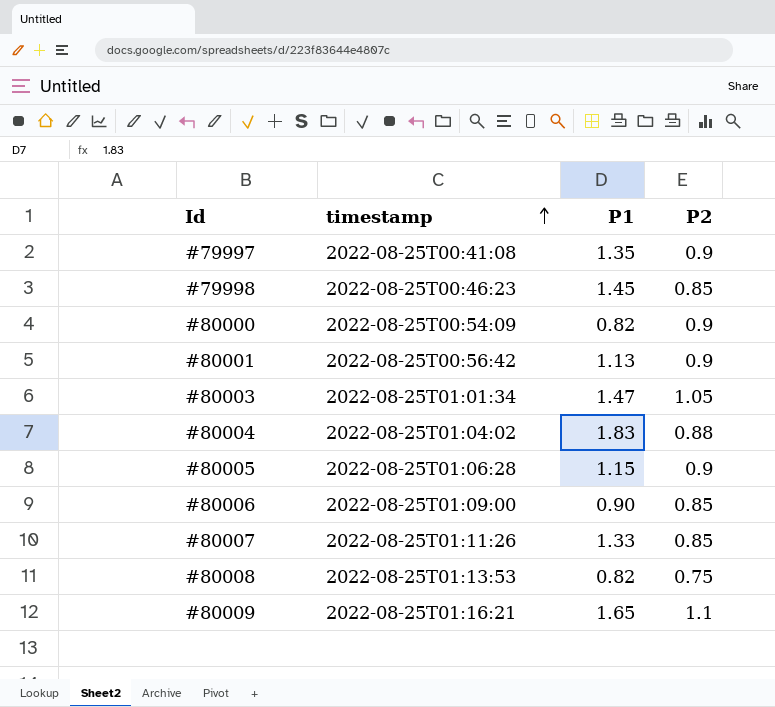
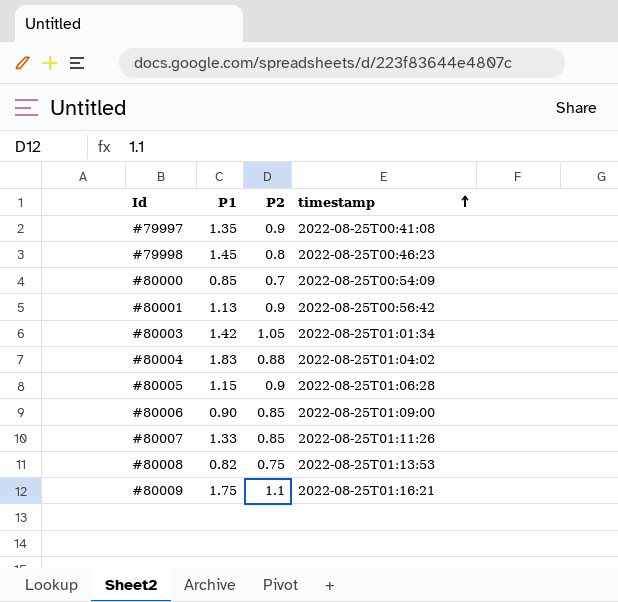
column timestamp | position: 2 -> 4
#79998 | P2: 0.85 -> 0.8
#80000 | P1: 0.82 -> 0.85
#80000 | P2: 0.9 -> 0.7
#80003 | P1: 1.47 -> 1.42
#80009 | P1: 1.65 -> 1.75

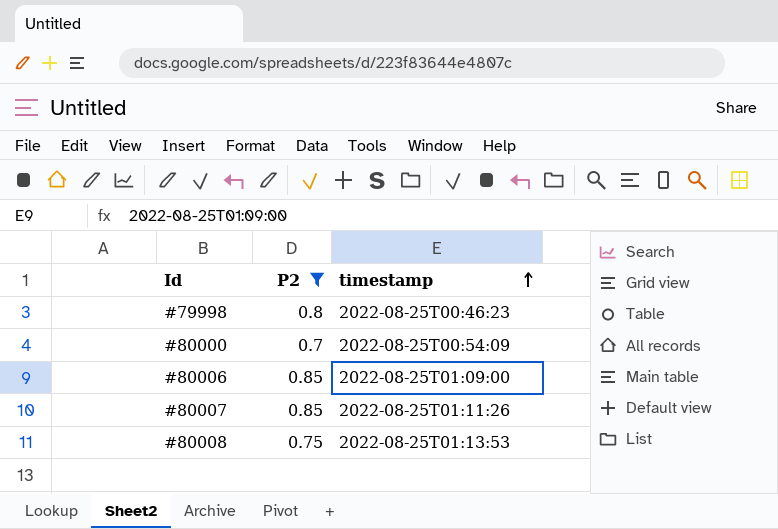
filter: none -> P2 <= 0.85
column P1 | position: 2 -> none

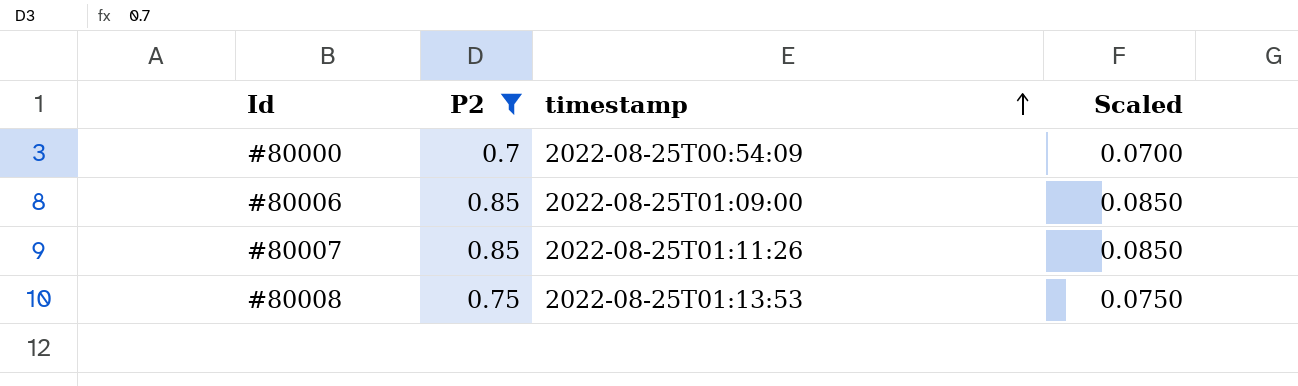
column Scaled | formula: none -> [P2] * 0.1
row #79998: 0.8 | 2022-08-25T00:46:23 -> none

